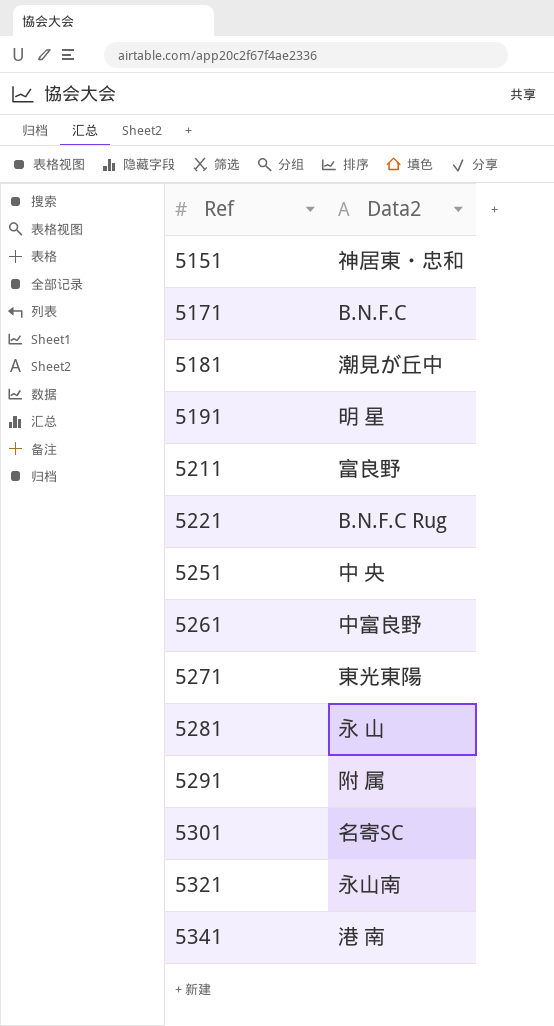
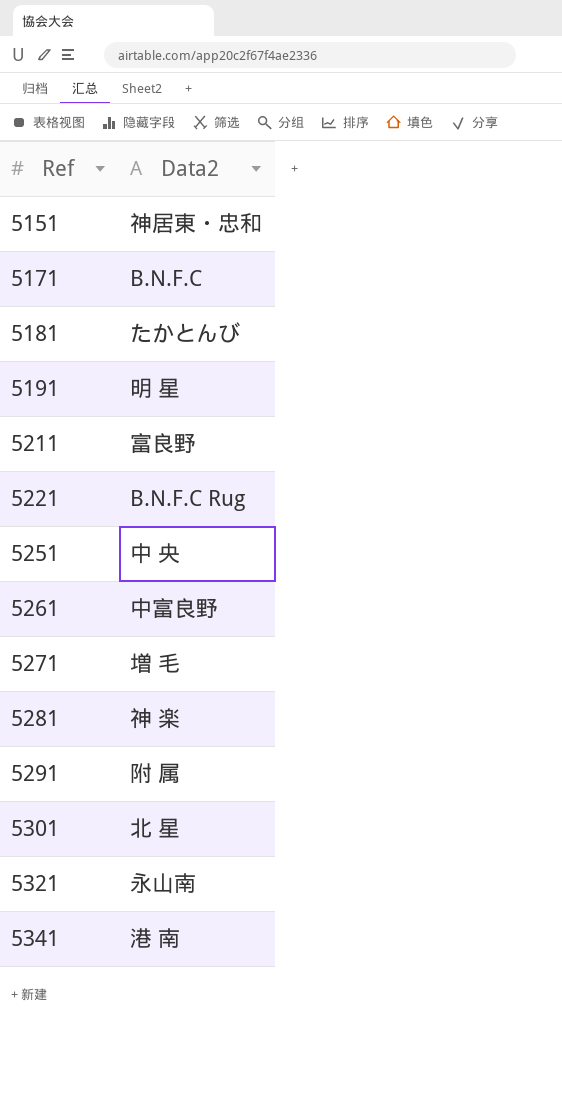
5181 | Data2: 潮見が丘中 -> たかとんび
5271 | Data2: 東光東陽 -> 増 毛
5281 | Data2: 永 山 -> 神 楽
5301 | Data2: 名寄SC -> 北 星

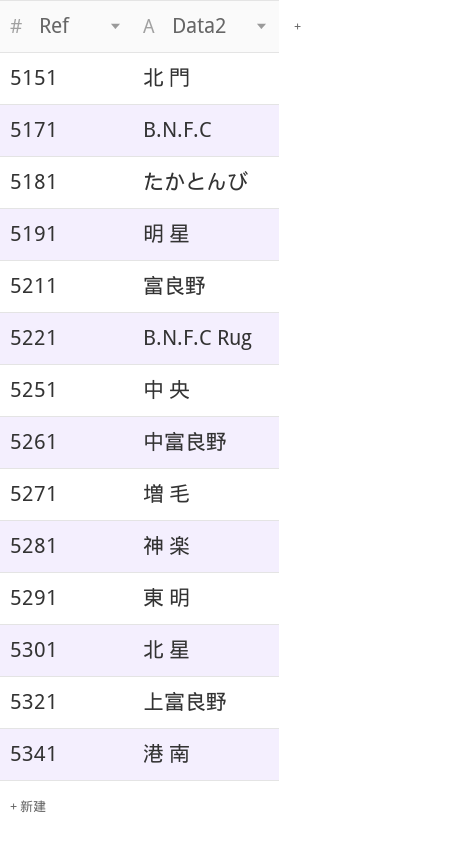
5151 | Data2: 神居東・忠和 -> 北 門
5291 | Data2: 附 属 -> 東 明
5321 | Data2: 永山南 -> 上富良野

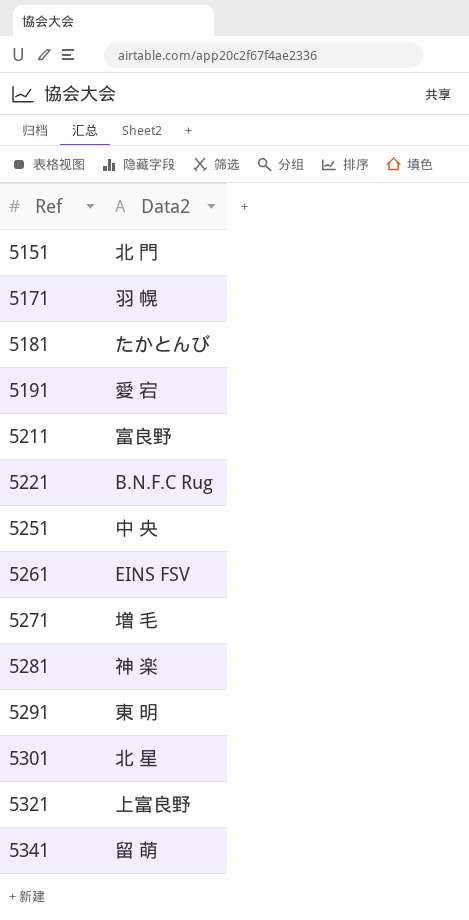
5171 | Data2: B.N.F.C -> 羽 幌
5191 | Data2: 明 星 -> 愛 宕
5261 | Data2: 中富良野 -> EINS FSV
5341 | Data2: 港 南 -> 留 萌

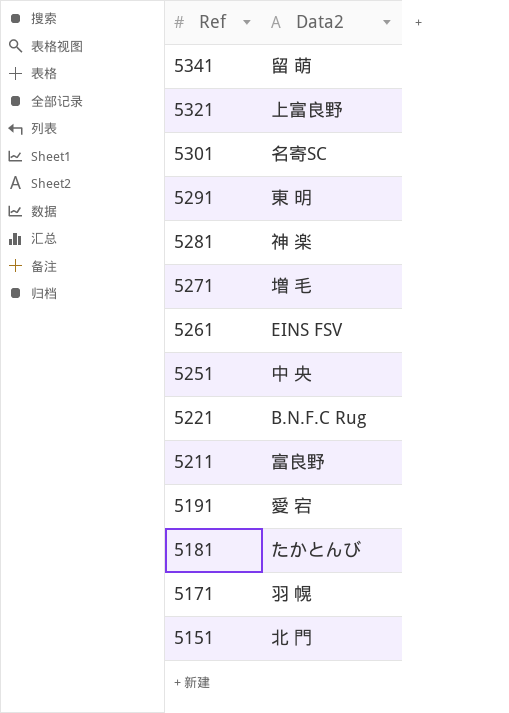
row order: Ref ascending -> Ref descending
5301 | Data2: 北 星 -> 名寄SC

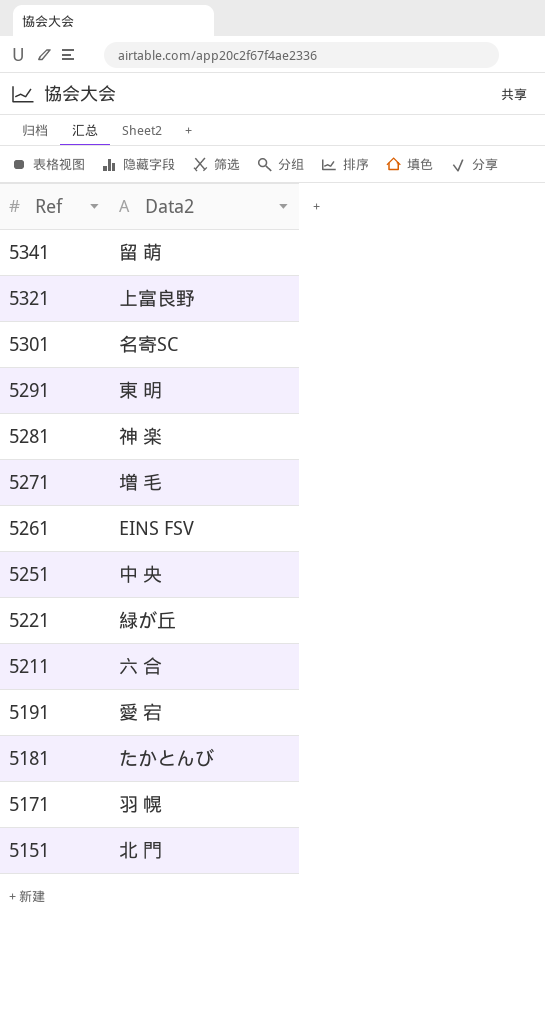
5221 | Data2: B.N.F.C Rug -> 緑が丘
5211 | Data2: 富良野 -> 六 合

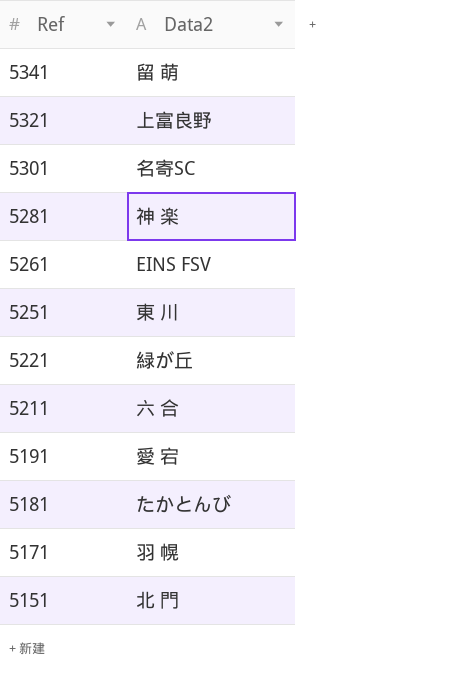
row 5291: 東 明 -> none
row 5271: 増 毛 -> none
5251 | Data2: 中 央 -> 東 川

